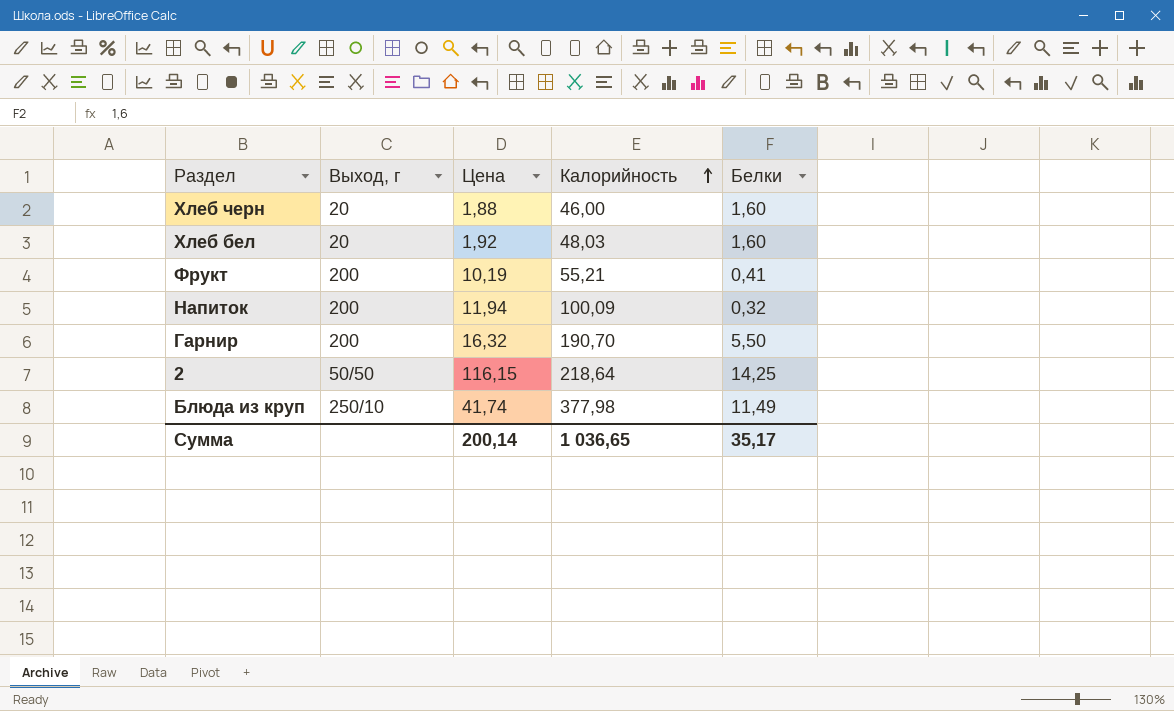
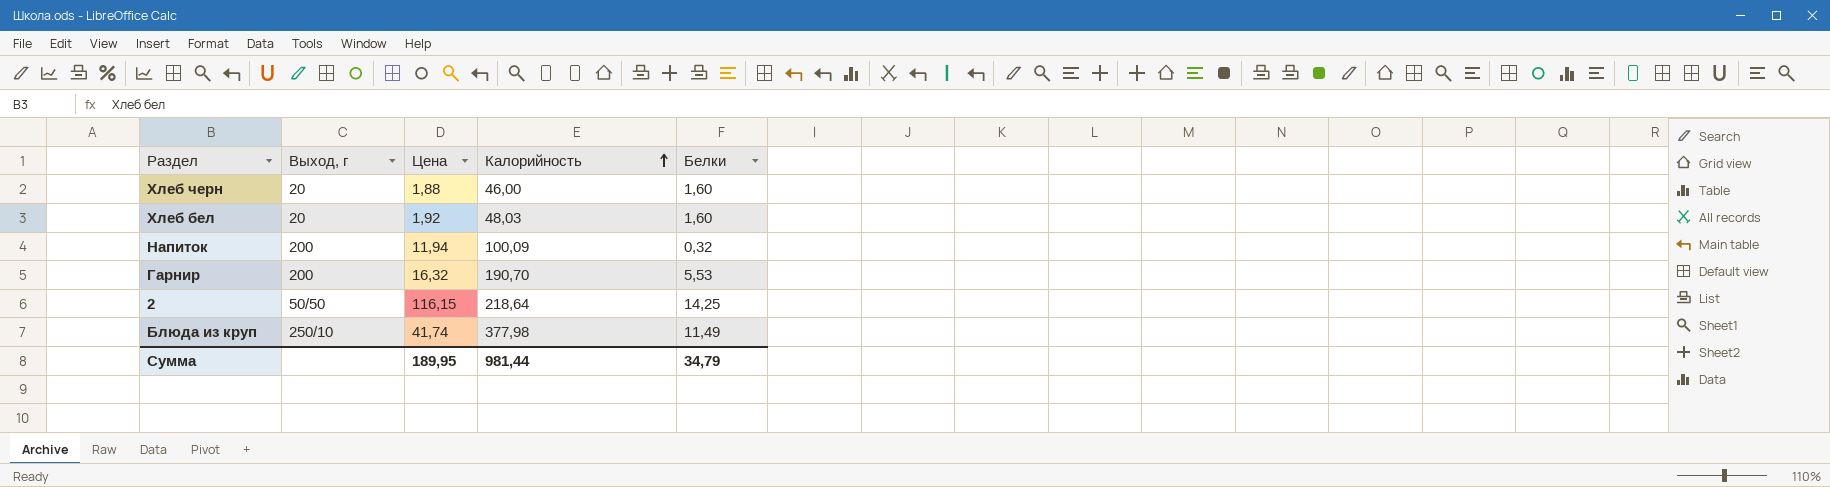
row Фрукт: 200 | 10,19 | 55,21 | 0,41 -> none
Гарнир | Белки: 5,50 -> 5,53
Сумма | Цена: 200,14 -> 189,95
Сумма | Калорийность: 1 036,65 -> 981,44
Сумма | Белки: 35,17 -> 34,79

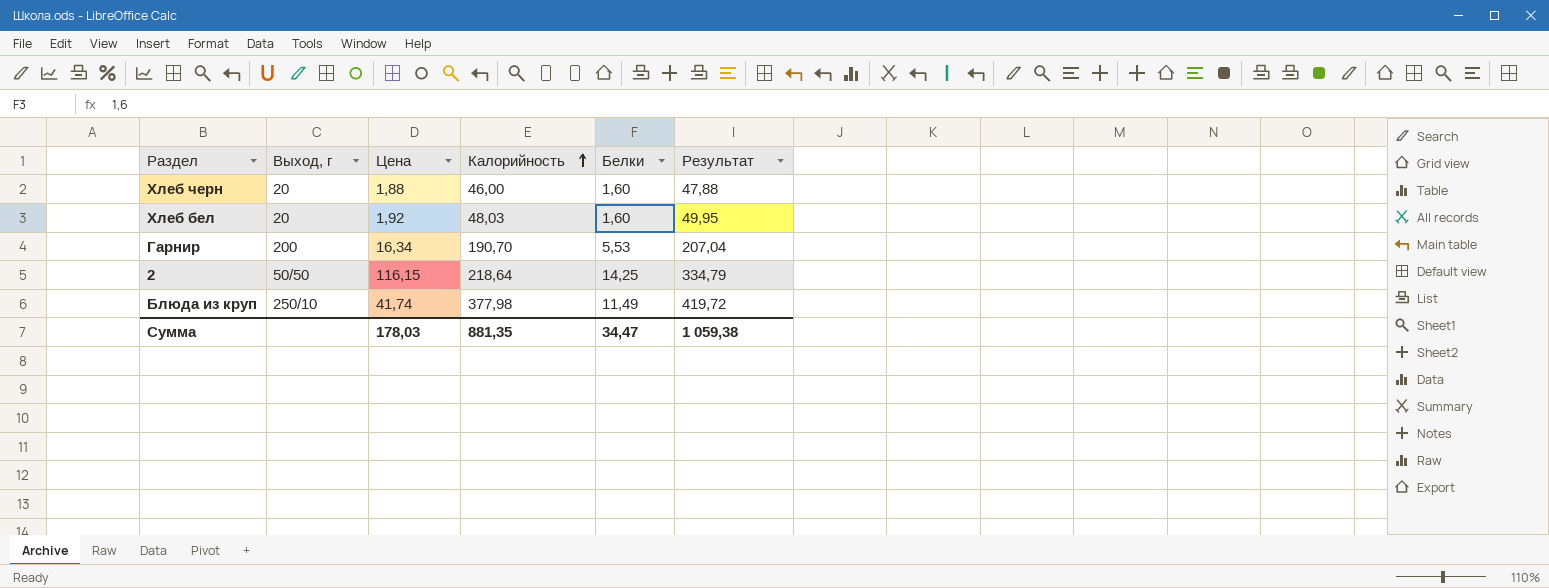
column Результат | formula: none -> [Цена] + [Калорийность]
row Напиток: 200 | 11,94 | 100,09 | 0,32 -> none
Гарнир | Цена: 16,32 -> 16,34
Сумма | Цена: 189,95 -> 178,03
Сумма | Калорийность: 981,44 -> 881,35
Сумма | Белки: 34,79 -> 34,47

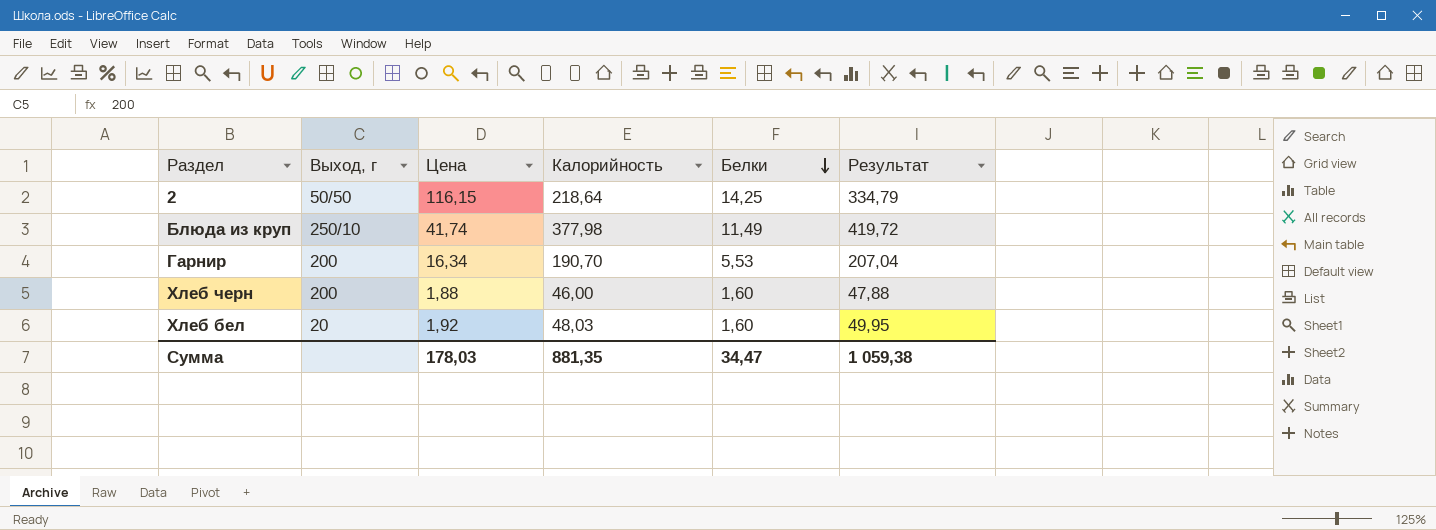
row order: Калорийность ascending -> Белки descending
Хлеб черн | Выход, г: 20 -> 200

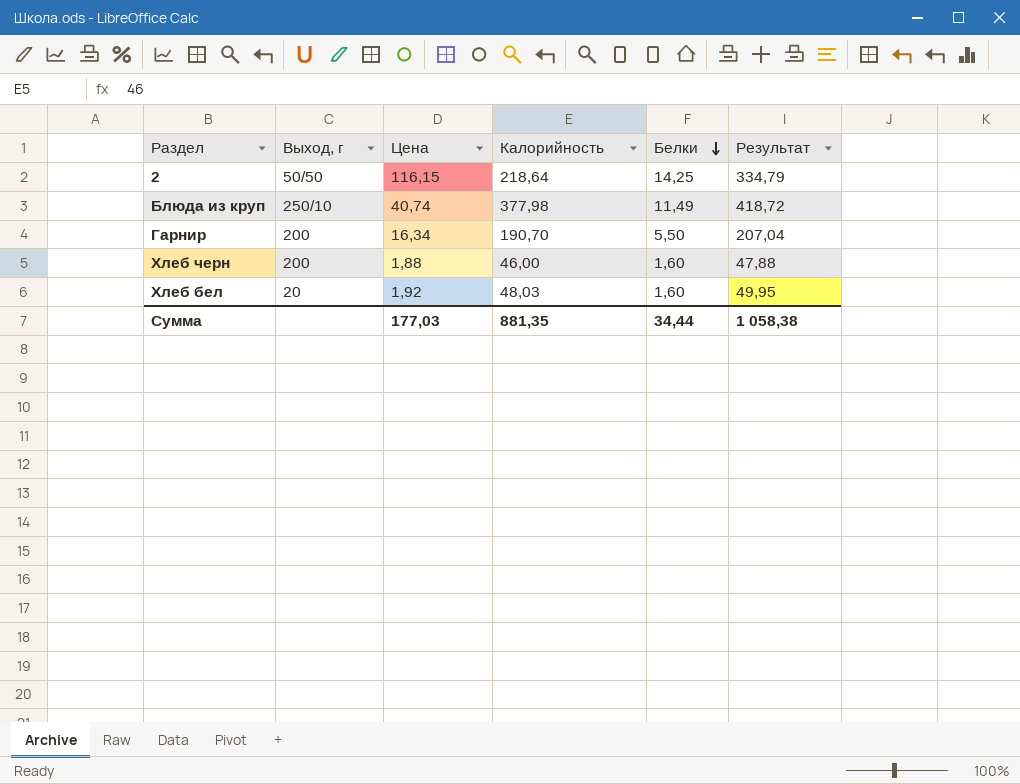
Блюда из круп | Цена: 41,74 -> 40,74
Блюда из круп | Результат: 419,72 -> 418,72
Гарнир | Белки: 5,53 -> 5,50
Сумма | Цена: 178,03 -> 177,03
Сумма | Белки: 34,47 -> 34,44
Сумма | Результат: 1 059,38 -> 1 058,38

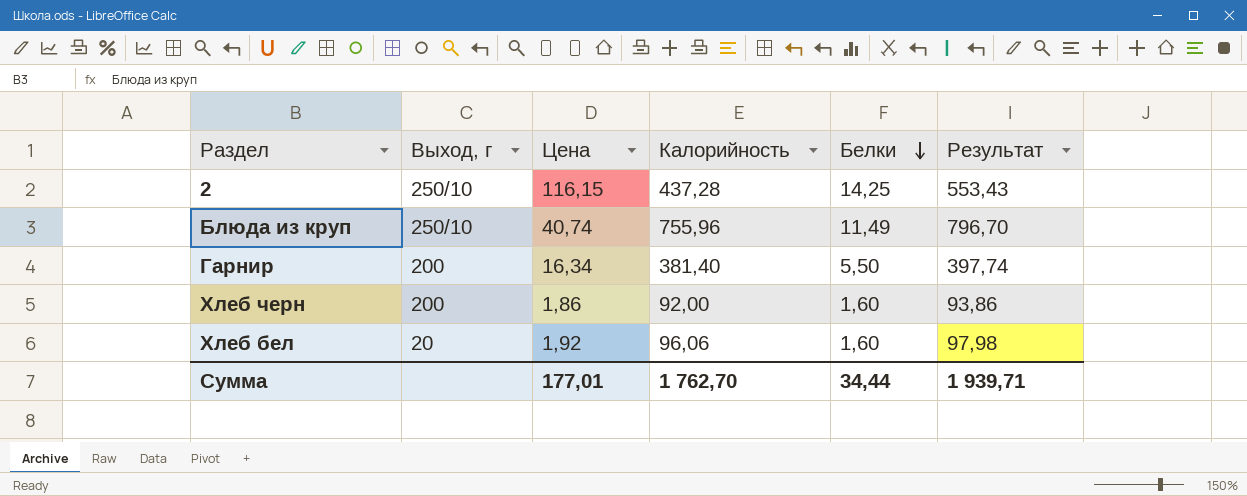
2 | Выход, г: 50/50 -> 250/10
2 | Калорийность: 218,64 -> 437,28
2 | Результат: 334,79 -> 553,43
Блюда из круп | Калорийность: 377,98 -> 755,96
Блюда из круп | Результат: 418,72 -> 796,70
Гарнир | Калорийность: 190,70 -> 381,40
Гарнир | Результат: 207,04 -> 397,74
Хлеб черн | Цена: 1,88 -> 1,86
Хлеб черн | Калорийность: 46,00 -> 92,00
Хлеб черн | Результат: 47,88 -> 93,86
Хлеб бел | Калорийность: 48,03 -> 96,06
Хлеб бел | Результат: 49,95 -> 97,98
Сумма | Цена: 177,03 -> 177,01
Сумма | Калорийность: 881,35 -> 1 762,70
Сумма | Результат: 1 058,38 -> 1 939,71

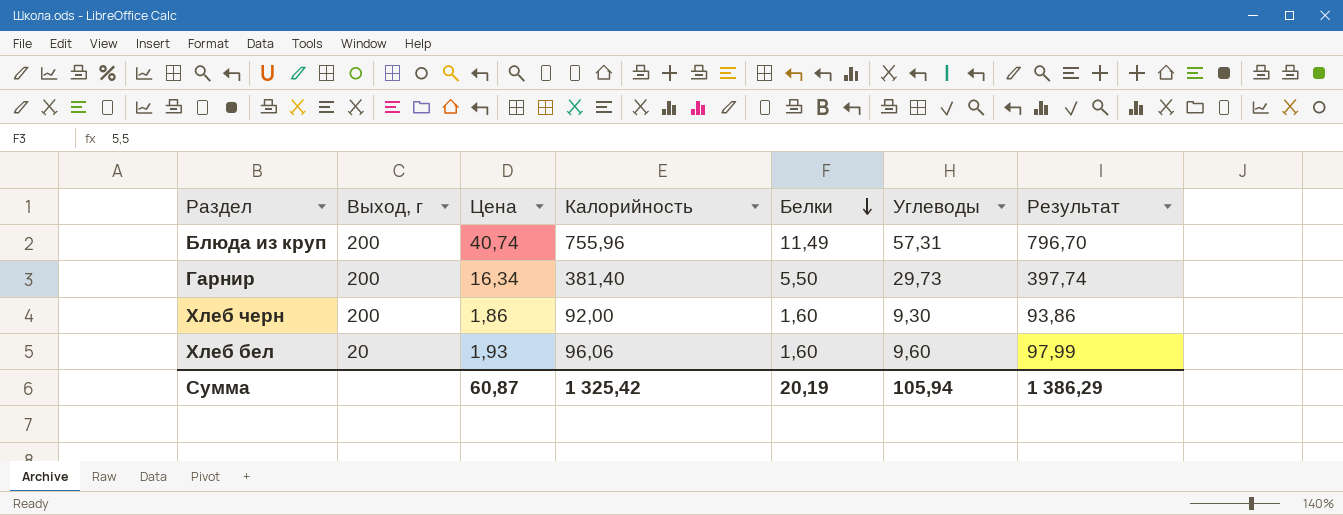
column Углеводы | position: none -> 6
row 2: 250/10 | 116,15 | 437,28 | 14,25 | 553,43 -> none
Блюда из круп | Выход, г: 250/10 -> 200
Хлеб бел | Цена: 1,92 -> 1,93
Хлеб бел | Результат: 97,98 -> 97,99
Сумма | Цена: 177,01 -> 60,87
Сумма | Калорийность: 1 762,70 -> 1 325,42
Сумма | Белки: 34,44 -> 20,19
Сумма | Результат: 1 939,71 -> 1 386,29

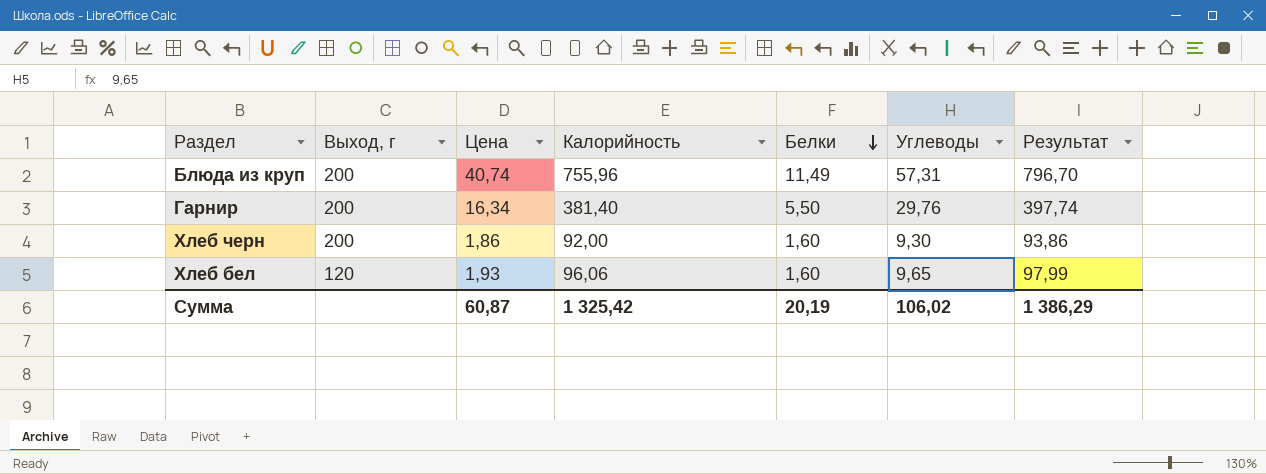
Гарнир | Углеводы: 29,73 -> 29,76
Хлеб бел | Выход, г: 20 -> 120
Хлеб бел | Углеводы: 9,60 -> 9,65
Сумма | Углеводы: 105,94 -> 106,02

